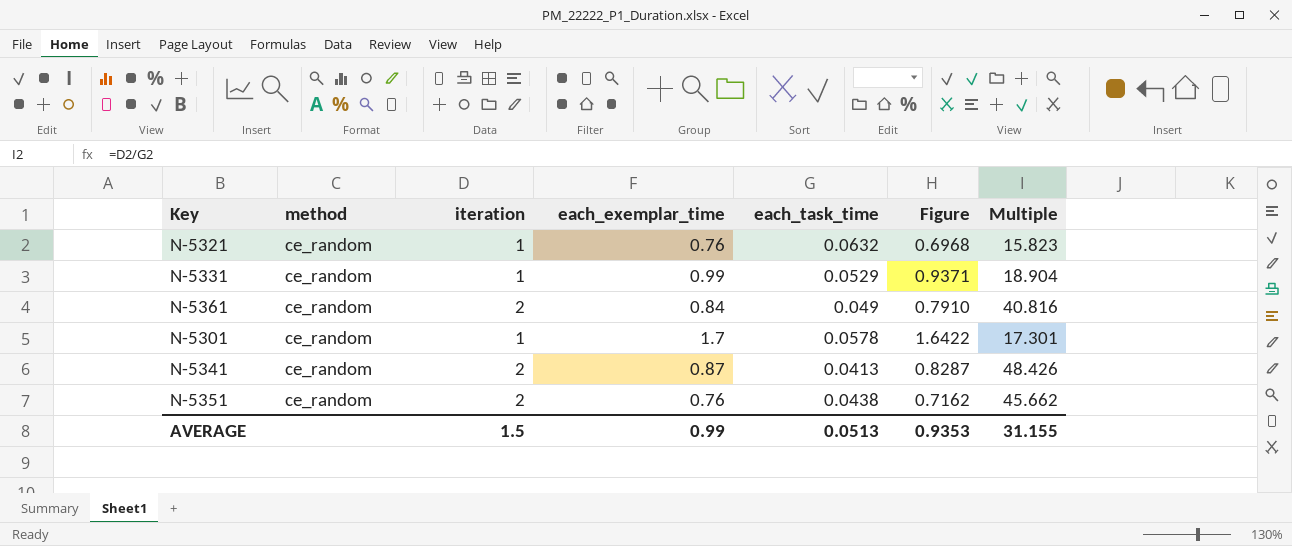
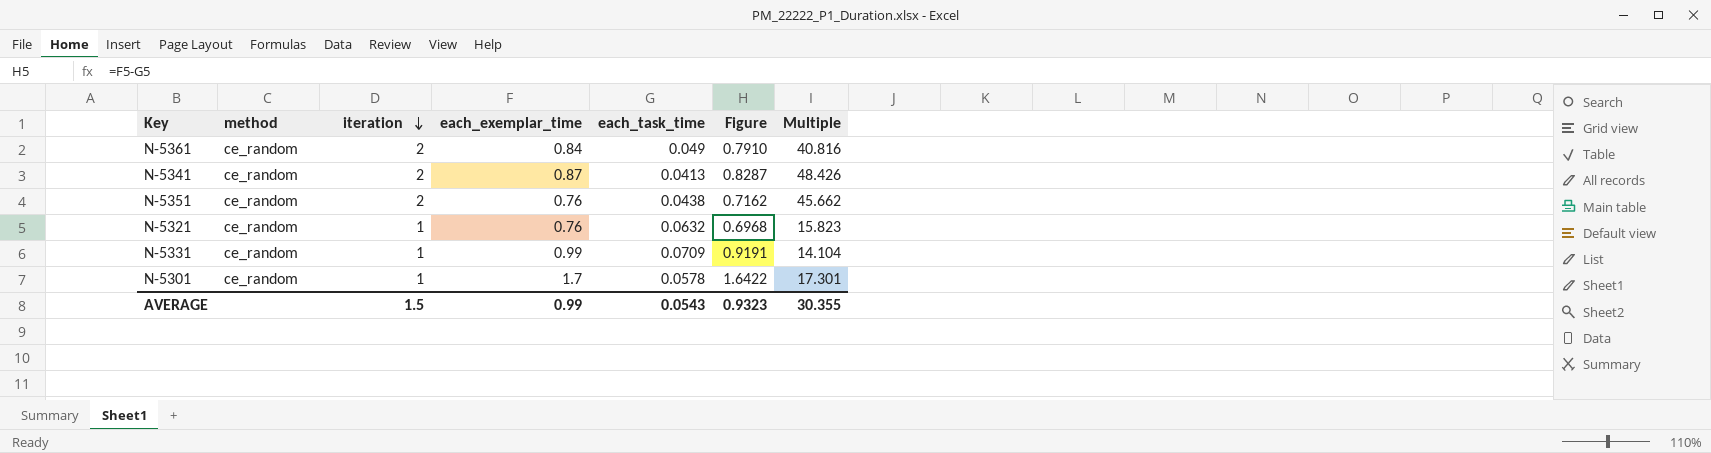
row order: none -> iteration descending
N-5331 | each_task_time: 0.0529 -> 0.0709
N-5331 | Figure: 0.9371 -> 0.9191
N-5331 | Multiple: 18.904 -> 14.104
AVERAGE | each_task_time: 0.0513 -> 0.0543
AVERAGE | Figure: 0.9353 -> 0.9323
AVERAGE | Multiple: 31.155 -> 30.355

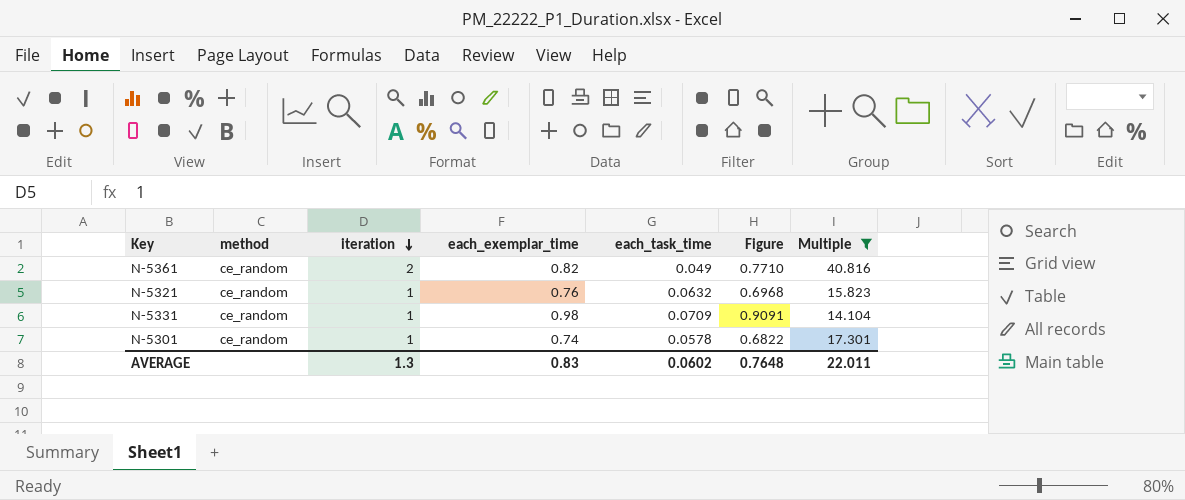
filter: none -> Multiple <= 40.816
N-5361 | each_exemplar_time: 0.84 -> 0.82
N-5361 | Figure: 0.7910 -> 0.7710
N-5331 | each_exemplar_time: 0.99 -> 0.98
N-5331 | Figure: 0.9191 -> 0.9091
N-5301 | each_exemplar_time: 1.7 -> 0.74
N-5301 | Figure: 1.6422 -> 0.6822
AVERAGE | iteration: 1.5 -> 1.3
AVERAGE | each_exemplar_time: 0.99 -> 0.83
AVERAGE | each_task_time: 0.0543 -> 0.0602
AVERAGE | Figure: 0.9323 -> 0.7648
AVERAGE | Multiple: 30.355 -> 22.011

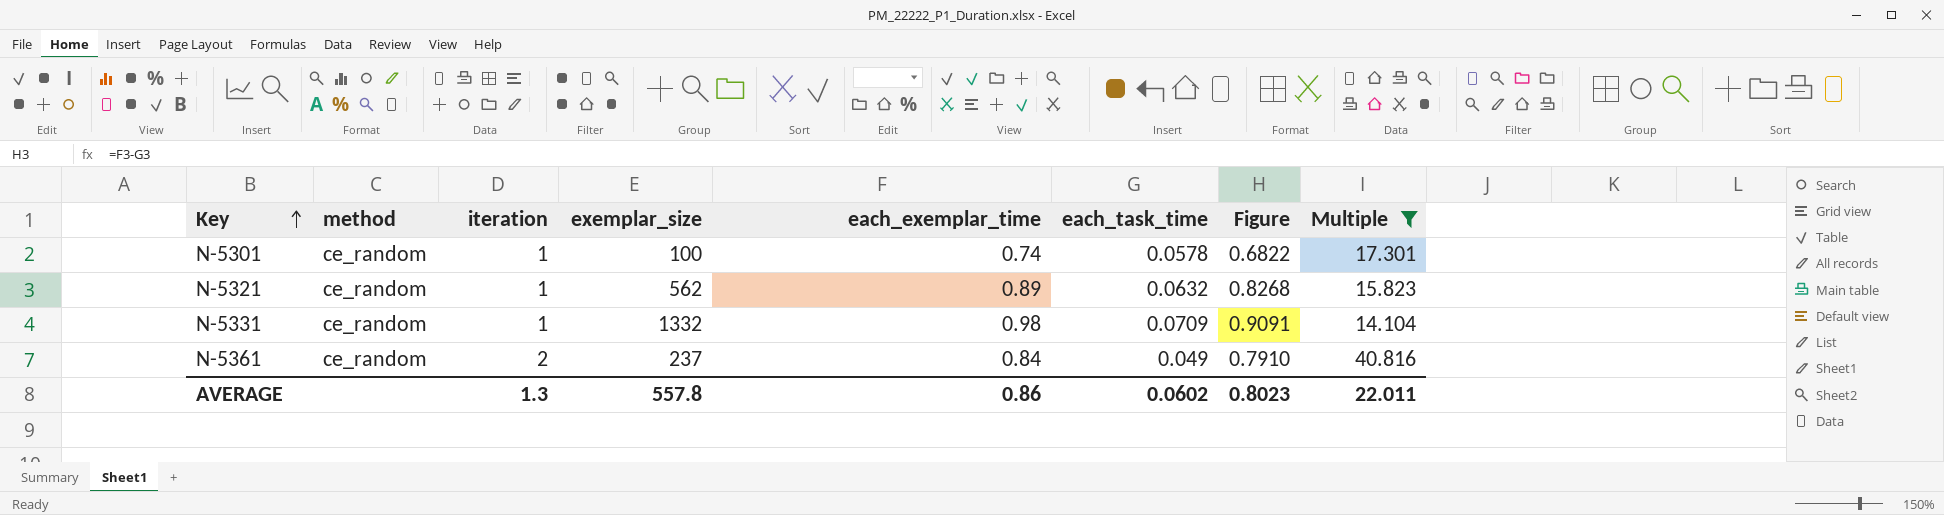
row order: iteration descending -> Key ascending
column exemplar_size | position: none -> 4
N-5321 | each_exemplar_time: 0.76 -> 0.89
N-5321 | Figure: 0.6968 -> 0.8268
N-5361 | each_exemplar_time: 0.82 -> 0.84
N-5361 | Figure: 0.7710 -> 0.7910
AVERAGE | each_exemplar_time: 0.83 -> 0.86
AVERAGE | Figure: 0.7648 -> 0.8023

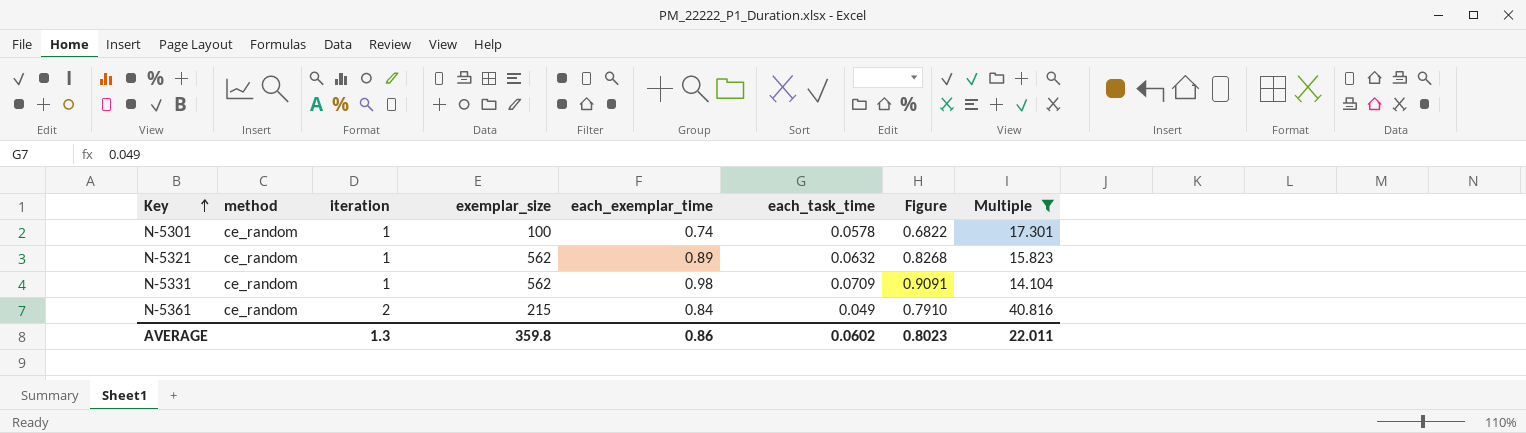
N-5331 | exemplar_size: 1332 -> 562
N-5361 | exemplar_size: 237 -> 215
AVERAGE | exemplar_size: 557.8 -> 359.8

